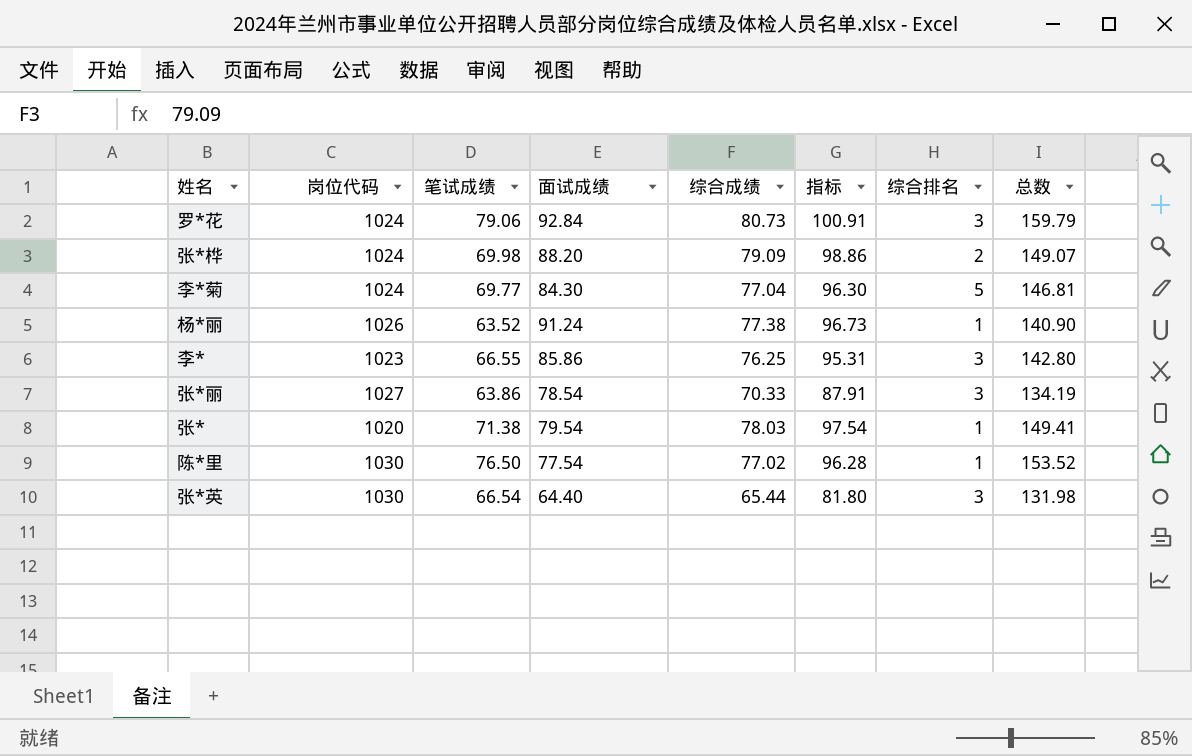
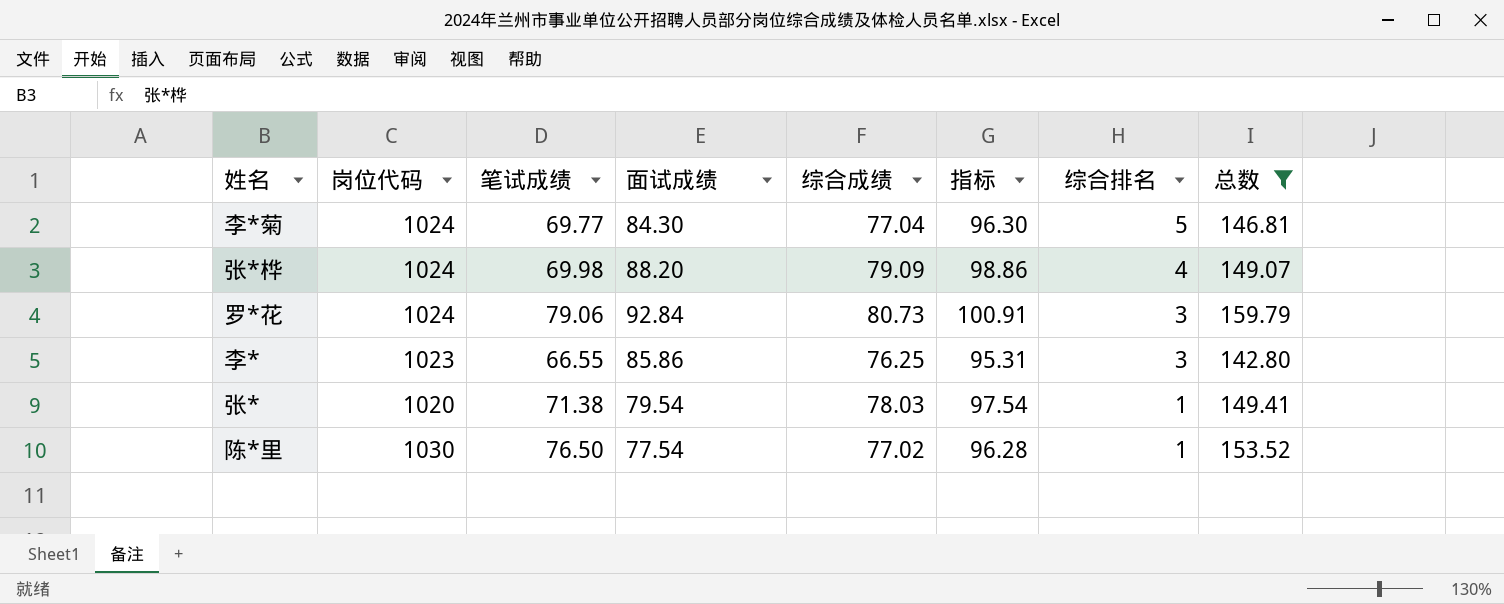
filter: none -> 总数 >= 142.80
row order: none -> 综合排名 descending
张*桦 | 综合排名: 2 -> 4

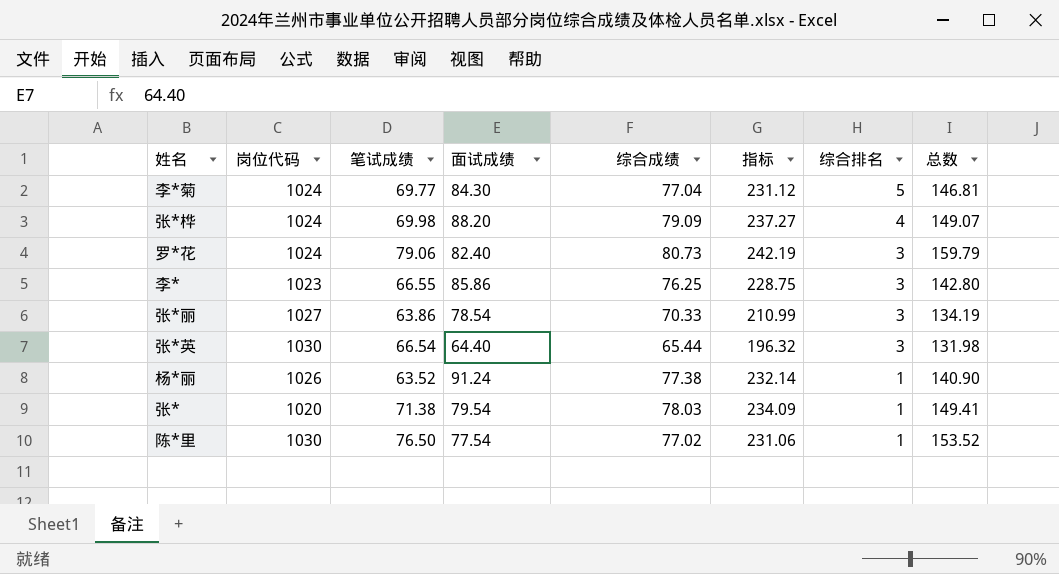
filter: 总数 >= 142.80 -> none
column 指标 | formula: [综合成绩] * 1.25 -> [综合成绩] * 3
罗*花 | 面试成绩: 92.84 -> 82.40

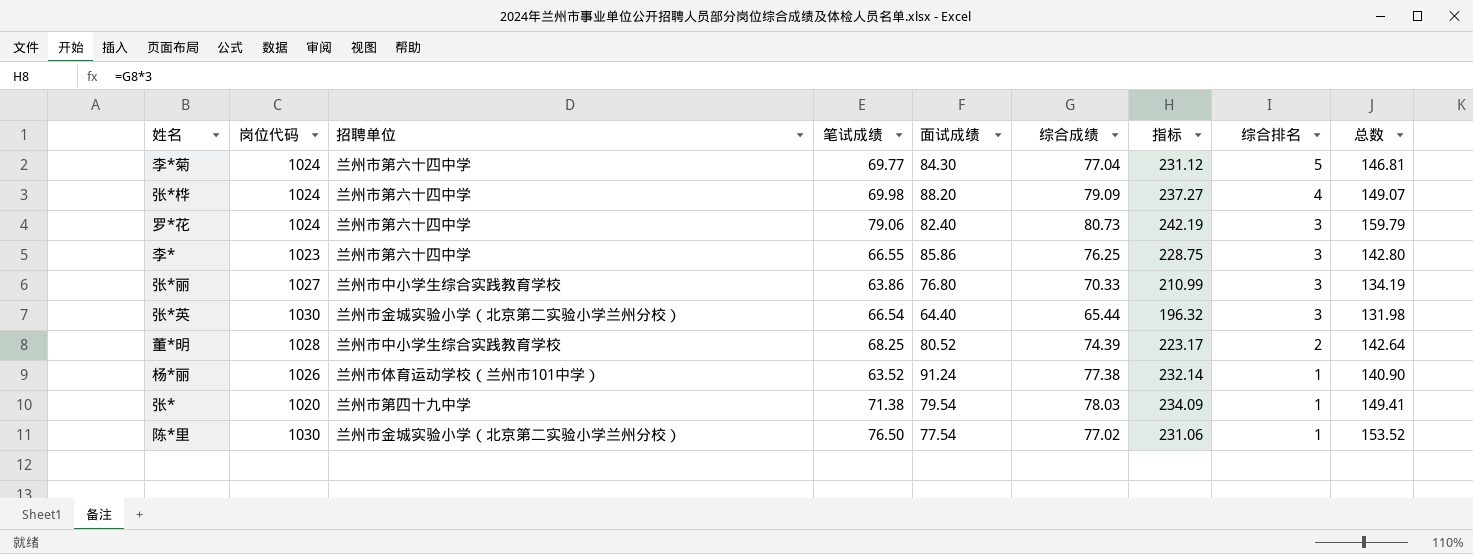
column 招聘单位 | position: none -> 3
张*丽 | 面试成绩: 78.54 -> 76.80
row 董*明: none -> 1028 | 兰州市中小学生综合实践教育学校 | 68.25 | 80.52 | 74.39 | 223.17 | 2 | 142.64

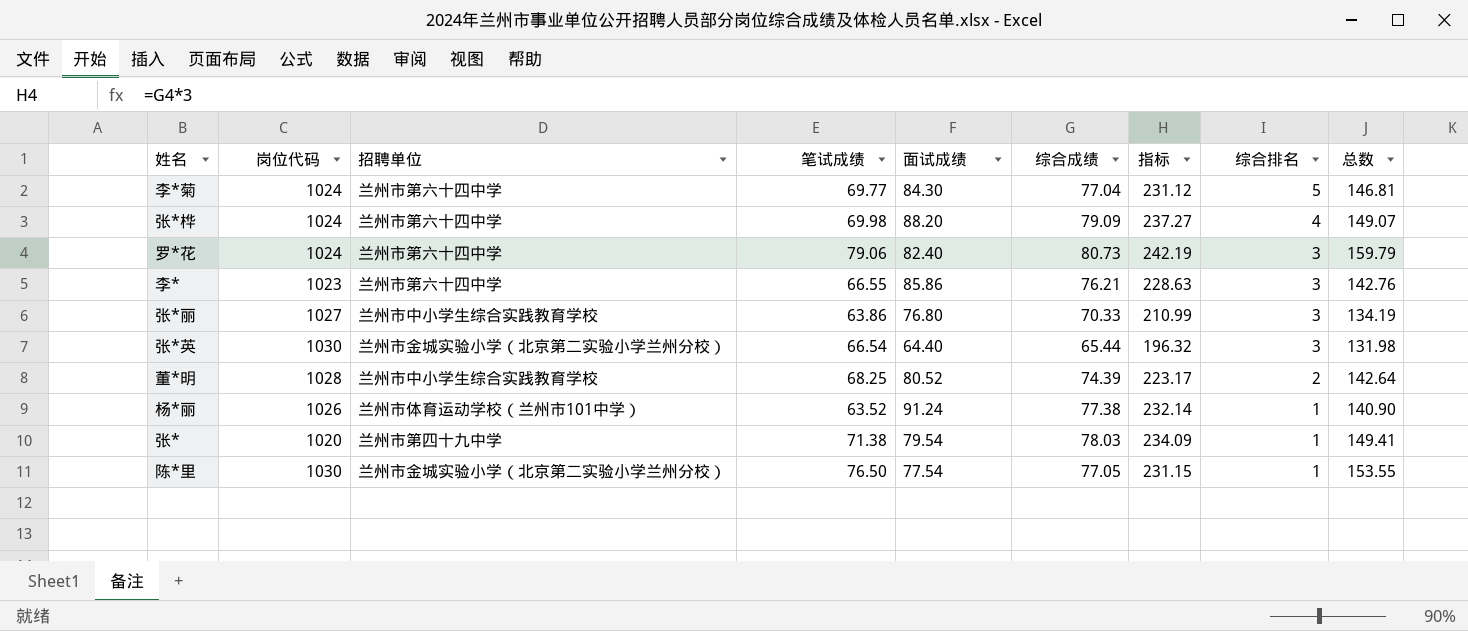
李* | 综合成绩: 76.25 -> 76.21
李* | 指标: 228.75 -> 228.63
李* | 总数: 142.80 -> 142.76
陈*里 | 综合成绩: 77.02 -> 77.05
陈*里 | 指标: 231.06 -> 231.15
陈*里 | 总数: 153.52 -> 153.55

